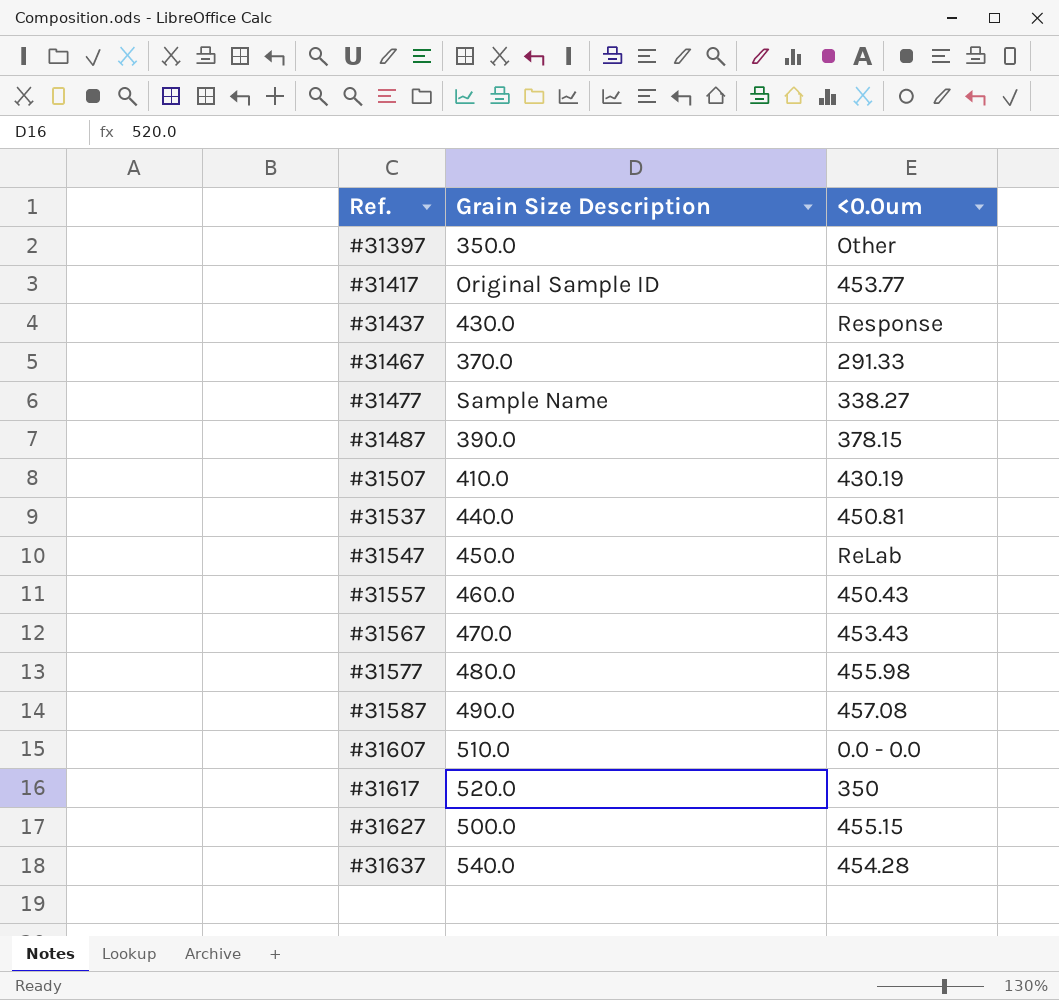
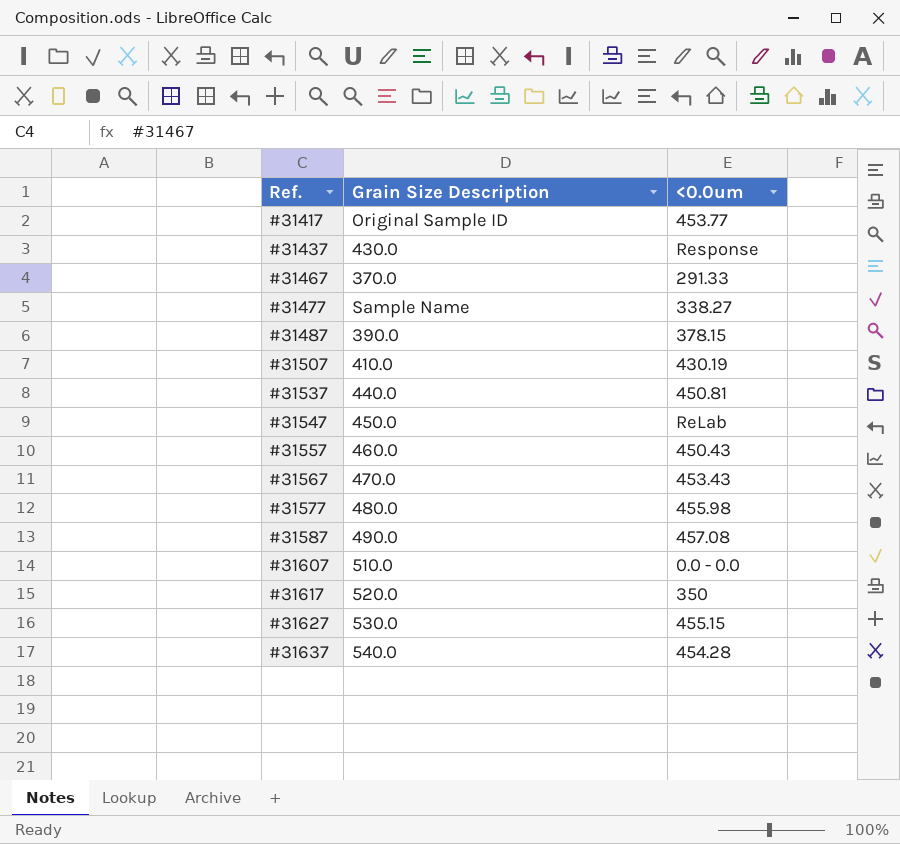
row #31397: 350.0 | Other -> none
#31627 | Grain Size Description: 500.0 -> 530.0

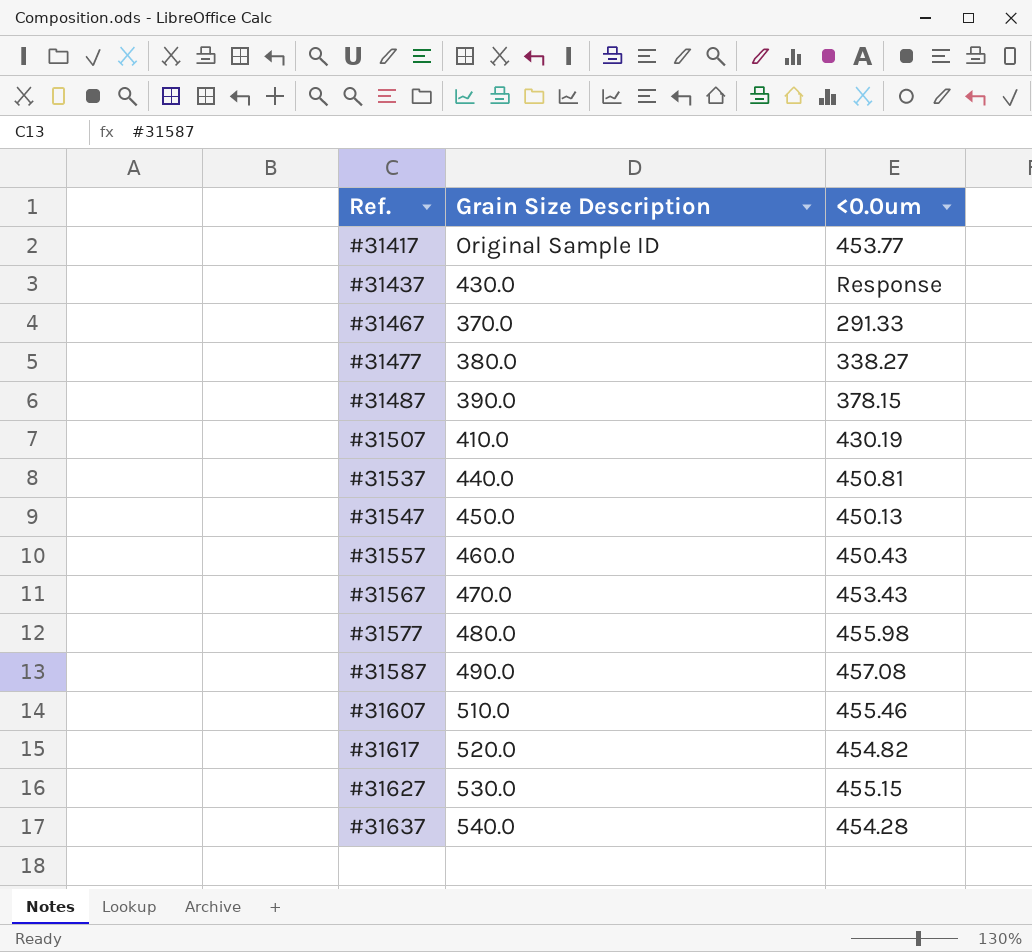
#31477 | Grain Size Description: Sample Name -> 380.0
#31547 | <0.0um: ReLab -> 450.13
#31607 | <0.0um: 0.0 - 0.0 -> 455.46
#31617 | <0.0um: 350 -> 454.82

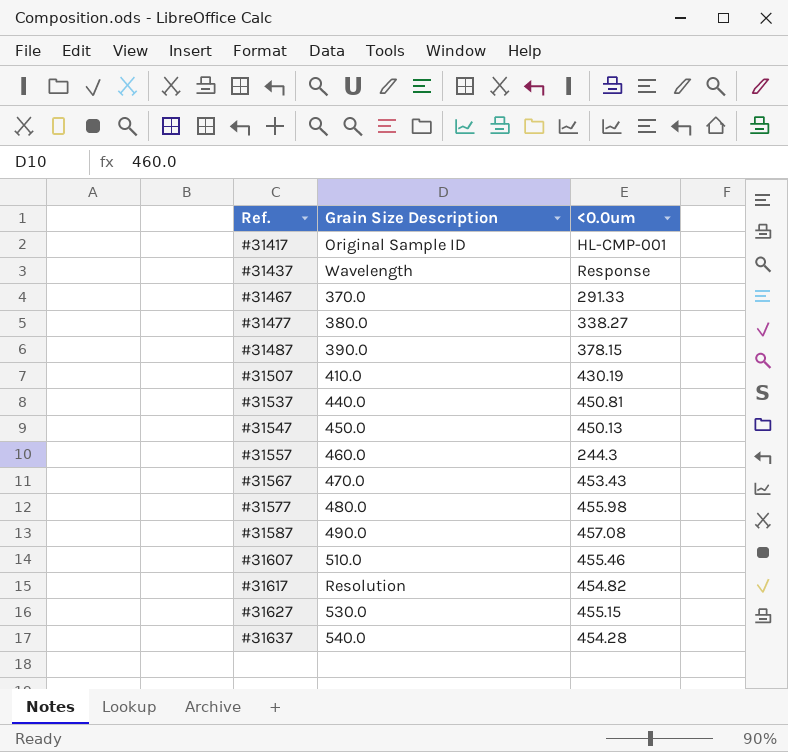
#31417 | <0.0um: 453.77 -> HL-CMP-001
#31437 | Grain Size Description: 430.0 -> Wavelength
#31557 | <0.0um: 450.43 -> 244.3
#31617 | Grain Size Description: 520.0 -> Resolution

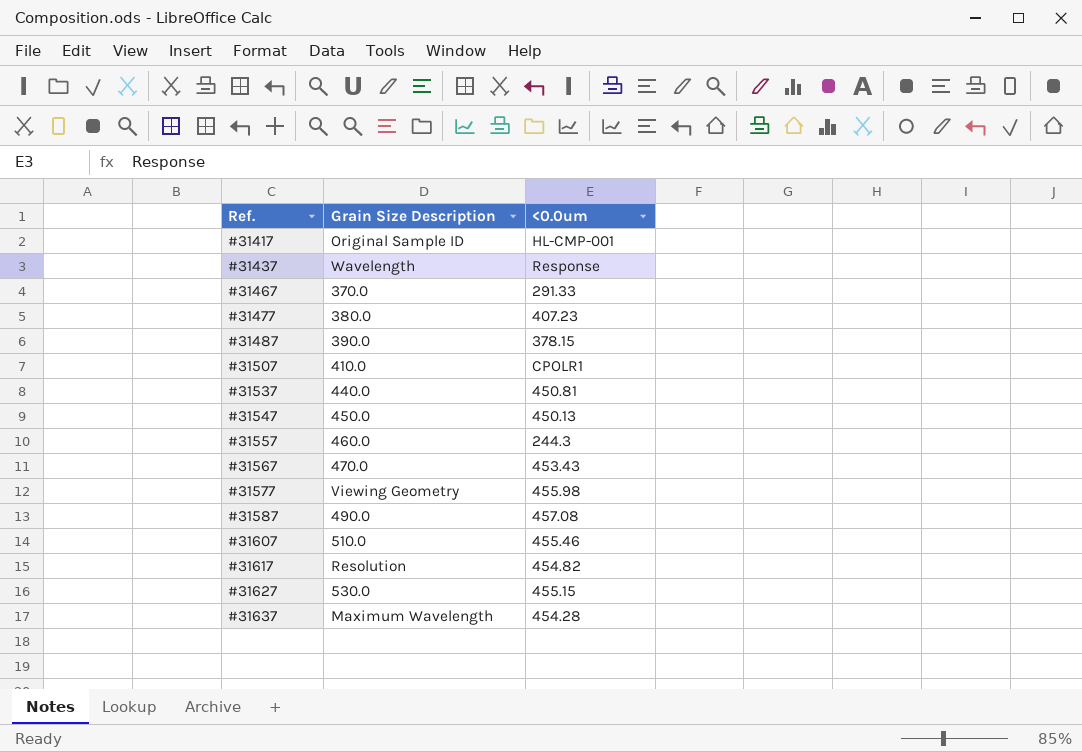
#31477 | <0.0um: 338.27 -> 407.23
#31507 | <0.0um: 430.19 -> CPOLR1
#31577 | Grain Size Description: 480.0 -> Viewing Geometry
#31637 | Grain Size Description: 540.0 -> Maximum Wavelength

